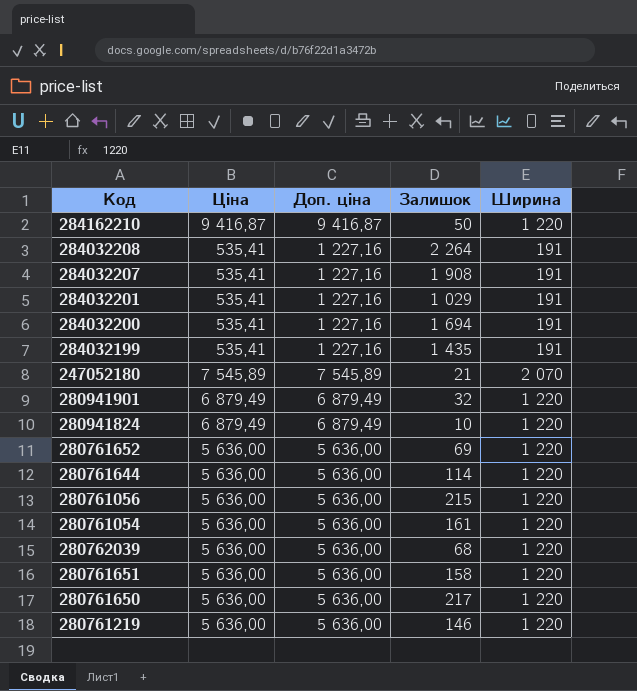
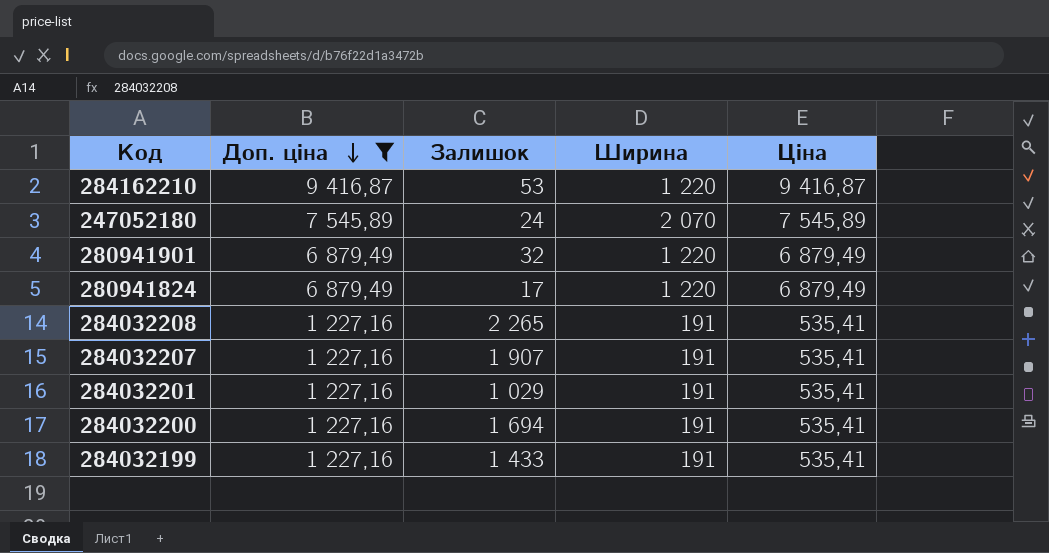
filter: none -> Доп. ціна != 5 636,00
row order: none -> Доп. ціна descending
column Ціна | position: 2 -> 5
284162210 | Залишок: 50 -> 53
247052180 | Залишок: 21 -> 24
280941824 | Залишок: 10 -> 17
284032208 | Залишок: 2 264 -> 2 265
284032207 | Залишок: 1 908 -> 1 907
284032199 | Залишок: 1 435 -> 1 433

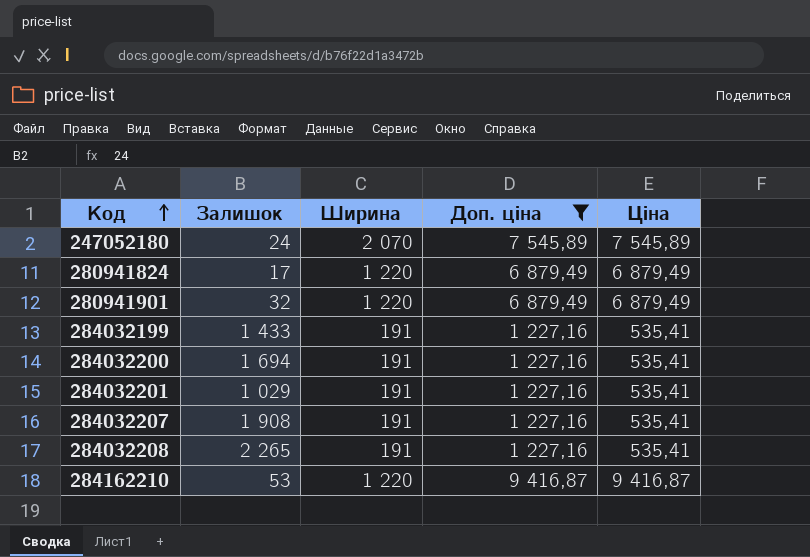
row order: Доп. ціна descending -> Код ascending
column Доп. ціна | position: 2 -> 4
284032207 | Залишок: 1 907 -> 1 908

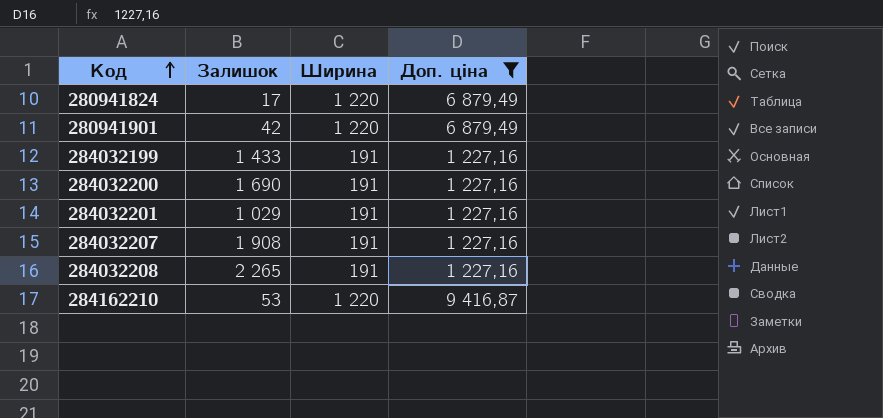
column Ціна | position: 5 -> none
row 247052180: 24 | 2 070 | 7 545,89 | 7 545,89 -> none
280941901 | Залишок: 32 -> 42
284032200 | Залишок: 1 694 -> 1 690

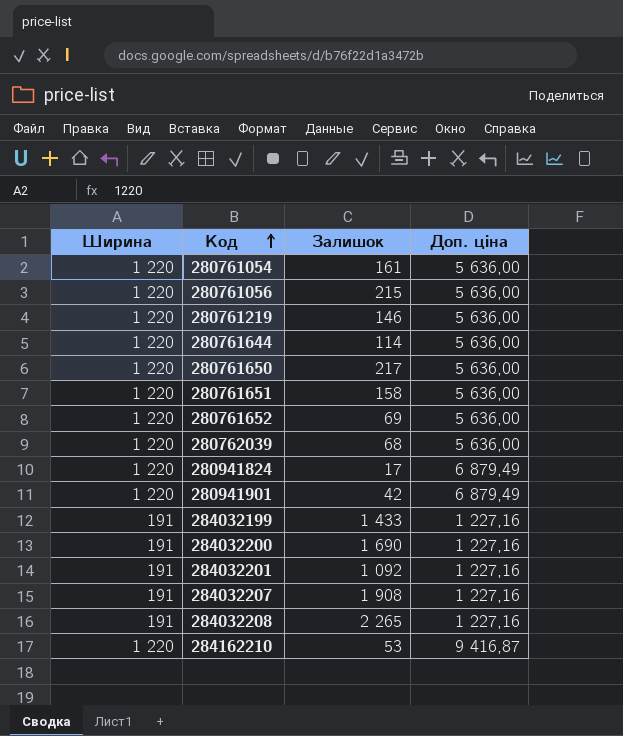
filter: Доп. ціна != 5 636,00 -> none
column Ширина | position: 3 -> 1
284032201 | Залишок: 1 029 -> 1 092

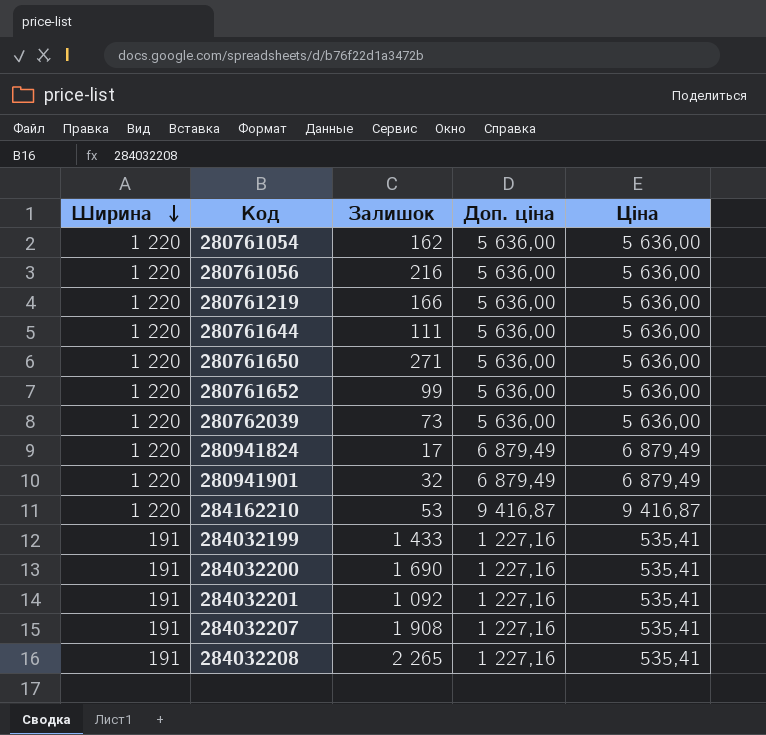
row order: Код ascending -> Ширина descending
column Ціна | position: none -> 5
row 280761651: 1 220 | 158 | 5 636,00 -> none
280761054 | Залишок: 161 -> 162
280761056 | Залишок: 215 -> 216
280761219 | Залишок: 146 -> 166
280761644 | Залишок: 114 -> 111
280761650 | Залишок: 217 -> 271
280761652 | Залишок: 69 -> 99
280762039 | Залишок: 68 -> 73
280941901 | Залишок: 42 -> 32

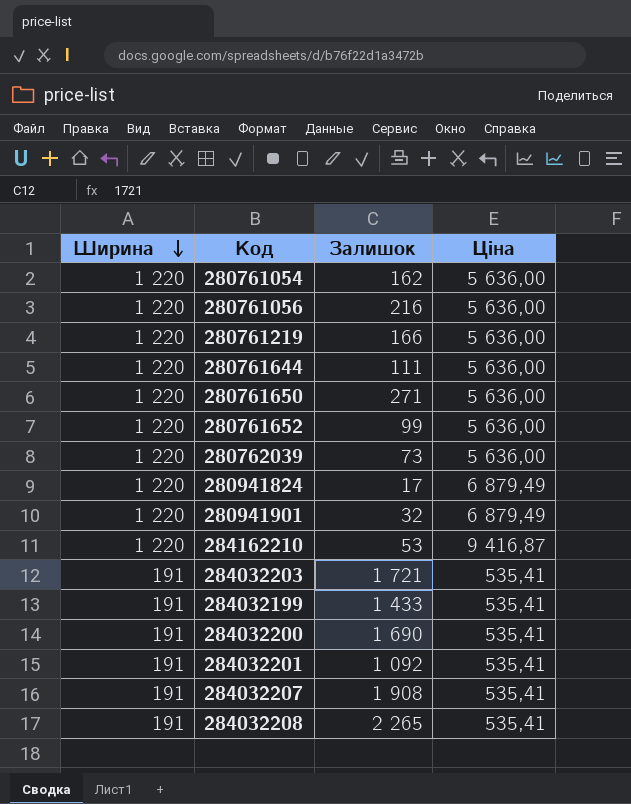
column Доп. ціна | position: 4 -> none
row 284032203: none -> 191 | 1 721 | 535,41

